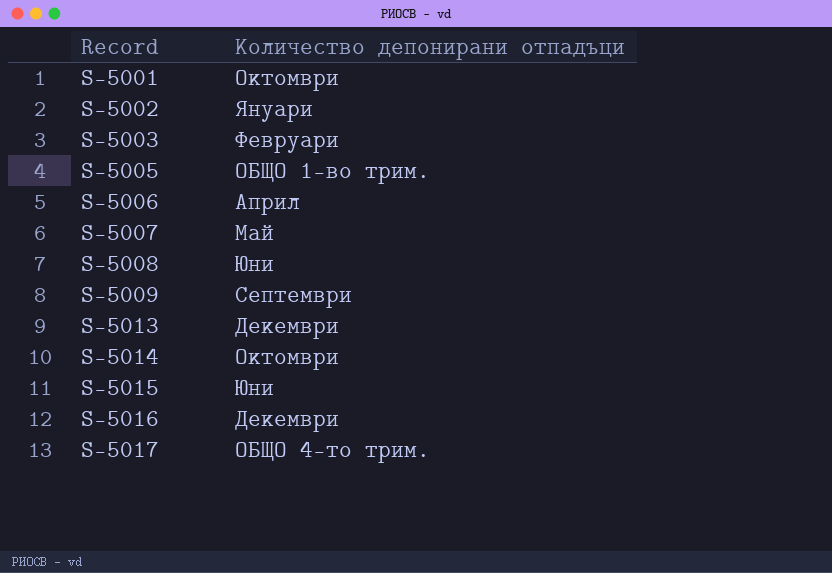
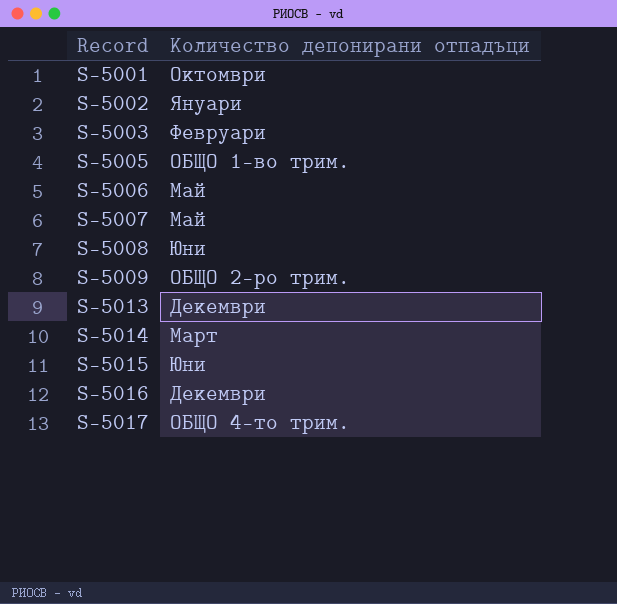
S-5006 | Количество депонирани отпадъци: Април -> Май
S-5009 | Количество депонирани отпадъци: Септември -> ОБЩО 2-ро трим.
S-5014 | Количество депонирани отпадъци: Октомври -> Март

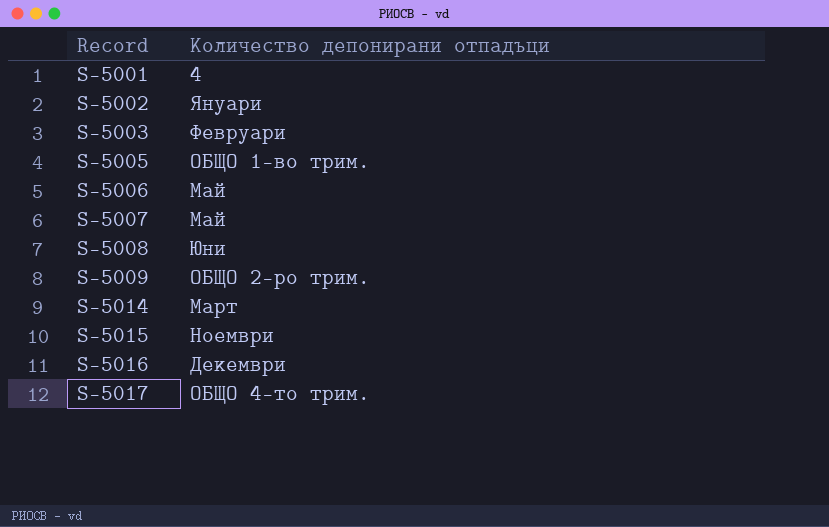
row S-5013: Декември -> none
S-5001 | Количество депонирани отпадъци: Октомври -> 4
S-5015 | Количество депонирани отпадъци: Юни -> Ноември

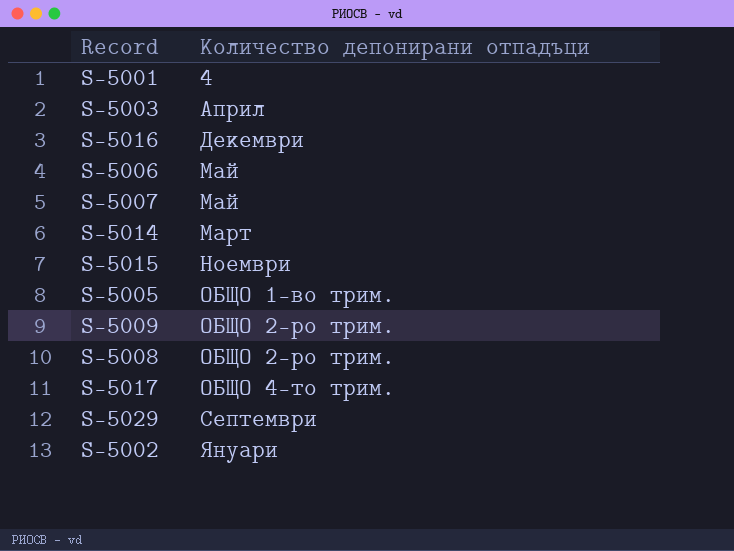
row order: Record ascending -> Количество депонирани отпадъци ascending
S-5003 | Количество депонирани отпадъци: Февруари -> Април
S-5008 | Количество депонирани отпадъци: Юни -> ОБЩО 2-ро трим.
row S-5029: none -> Септември

